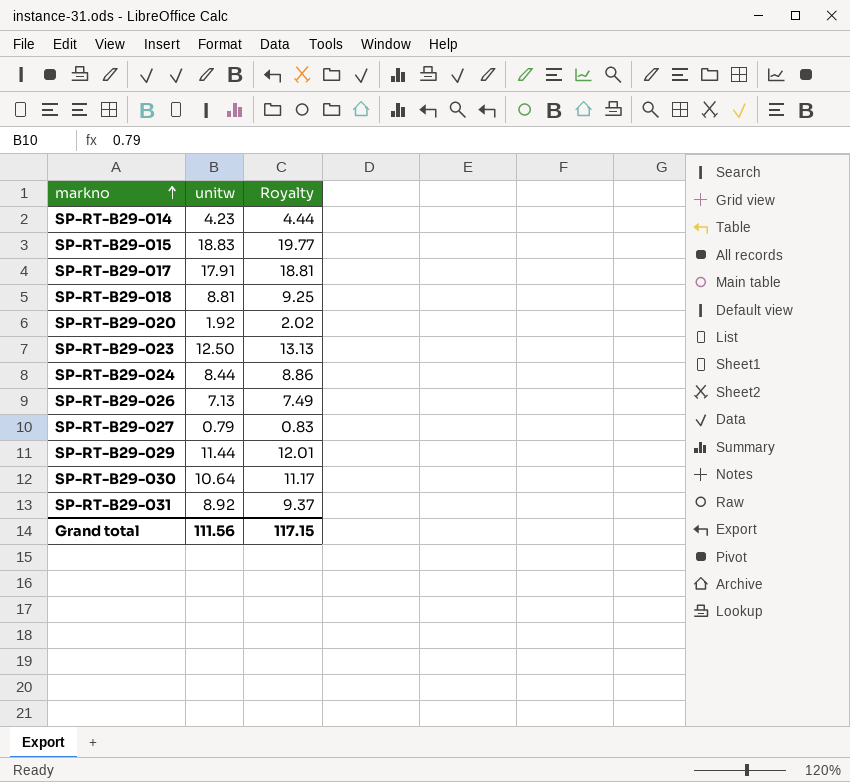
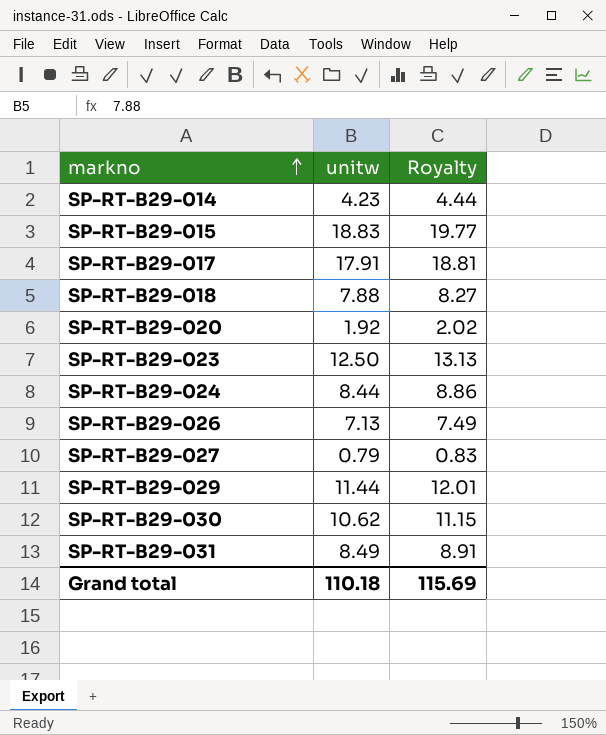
SP-RT-B29-018 | unitw: 8.81 -> 7.88
SP-RT-B29-018 | Royalty: 9.25 -> 8.27
SP-RT-B29-030 | unitw: 10.64 -> 10.62
SP-RT-B29-030 | Royalty: 11.17 -> 11.15
SP-RT-B29-031 | unitw: 8.92 -> 8.49
SP-RT-B29-031 | Royalty: 9.37 -> 8.91
Grand total | unitw: 111.56 -> 110.18
Grand total | Royalty: 117.15 -> 115.69

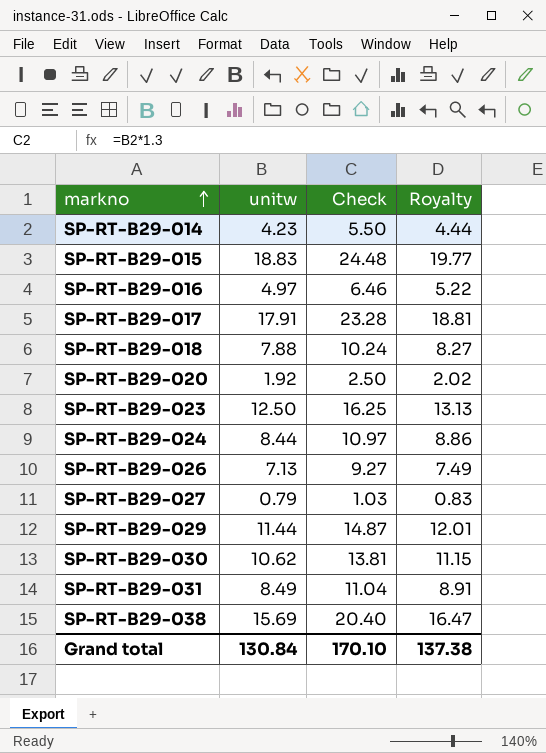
column Check | formula: none -> [unitw] * 1.3
row SP-RT-B29-016: none -> 4.97 | 6.46 | 5.22
row SP-RT-B29-038: none -> 15.69 | 20.40 | 16.47
Grand total | unitw: 110.18 -> 130.84
Grand total | Royalty: 115.69 -> 137.38

